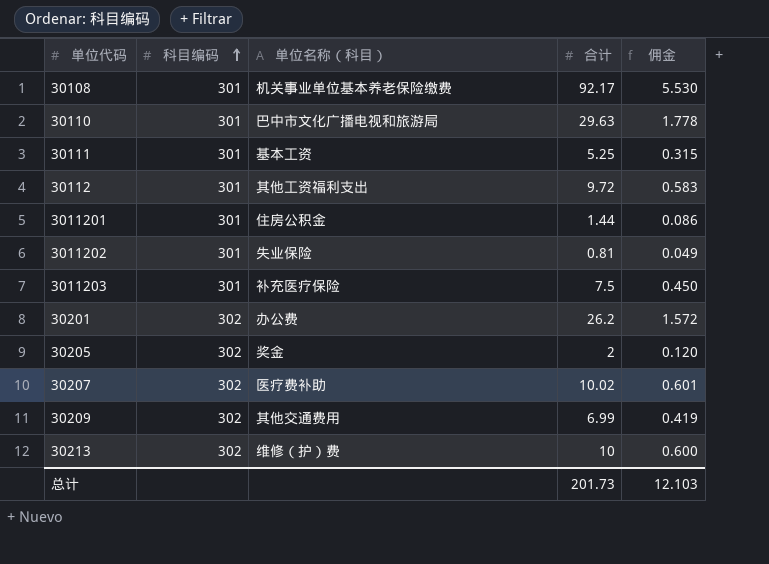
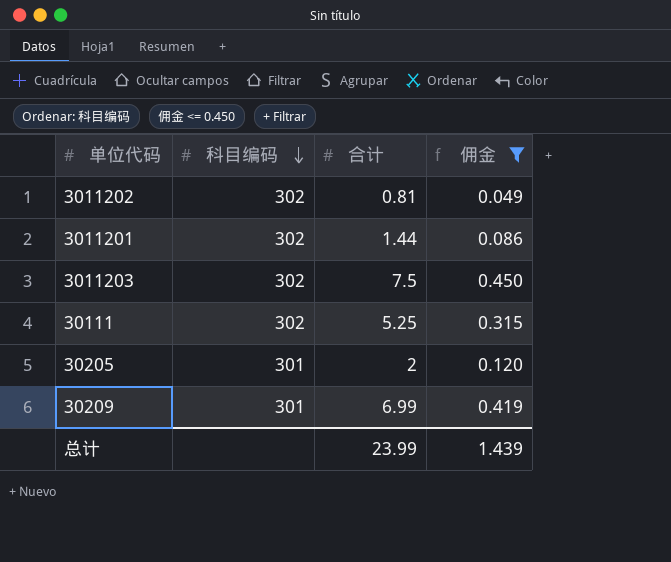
filter: none -> 佣金 <= 0.450
row order: 科目编码 ascending -> 科目编码 descending
column 单位名称（科目） | position: 3 -> none
3011202 | 科目编码: 301 -> 302
3011201 | 科目编码: 301 -> 302
3011203 | 科目编码: 301 -> 302
30111 | 科目编码: 301 -> 302
30205 | 科目编码: 302 -> 301
30209 | 科目编码: 302 -> 301
总计 | 合计: 201.73 -> 23.99
总计 | 佣金: 12.103 -> 1.439

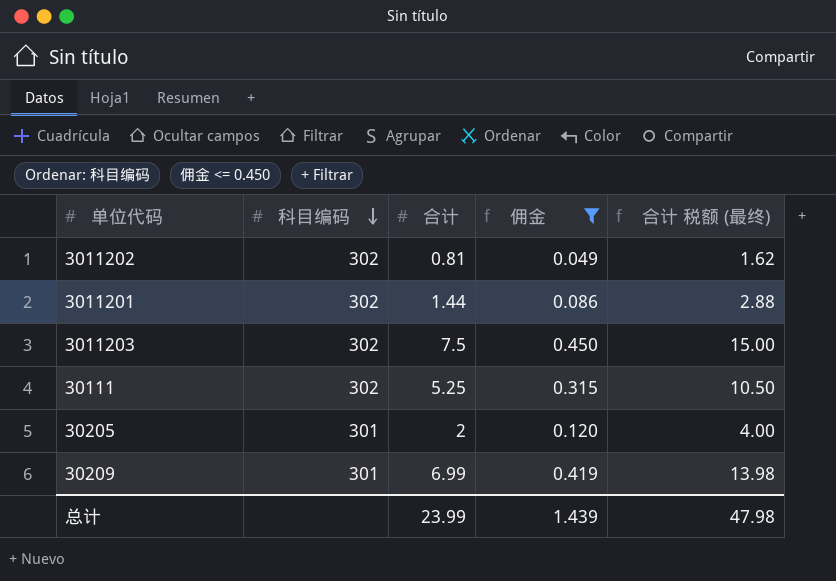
column 合计 税额 (最终) | formula: none -> [合计] * 2

